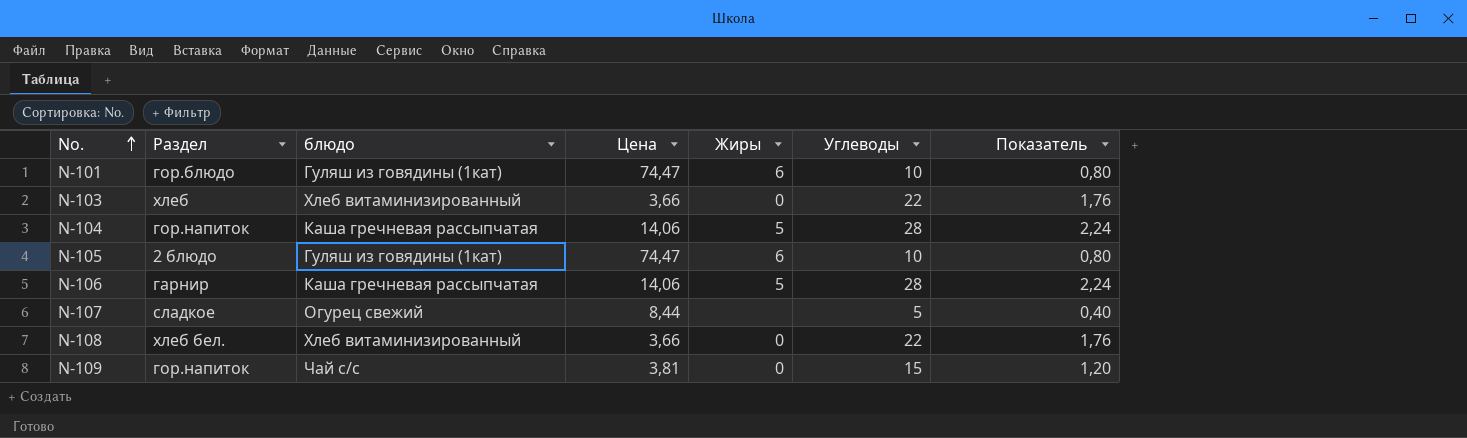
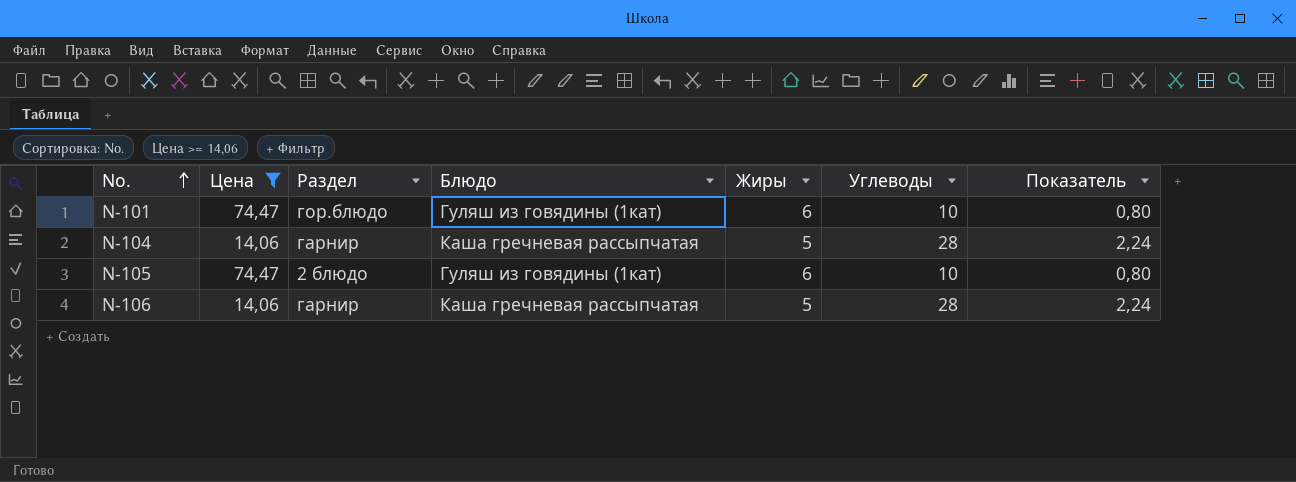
filter: none -> Цена >= 14,06
column Цена | position: 4 -> 2
column name: блюдо -> Блюдо
N-104 | Раздел: гор.напиток -> гарнир

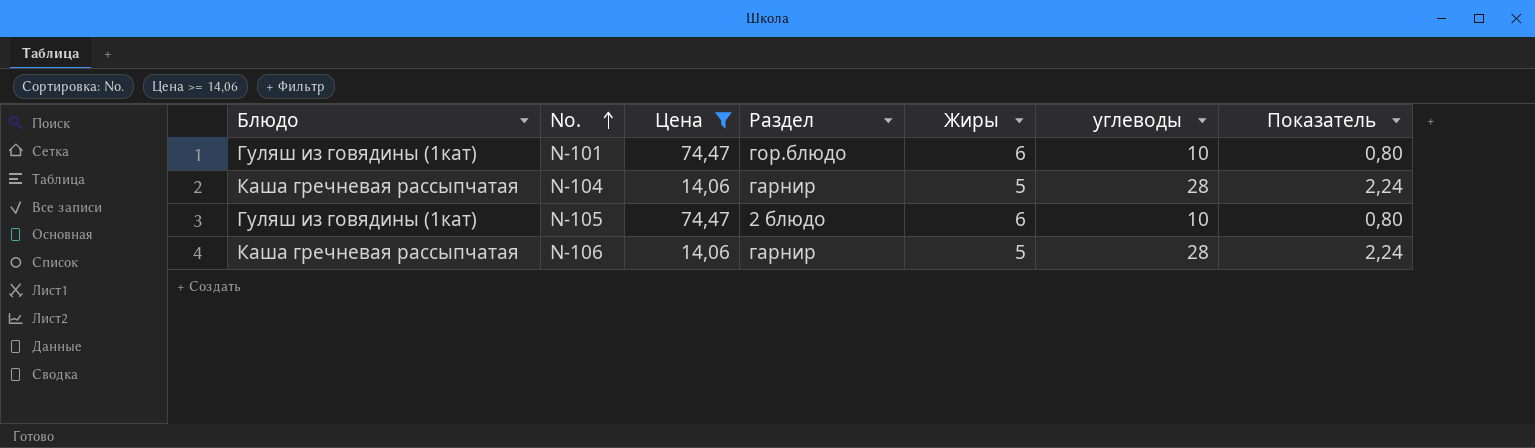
column Блюдо | position: 4 -> 1
column name: Углеводы -> углеводы

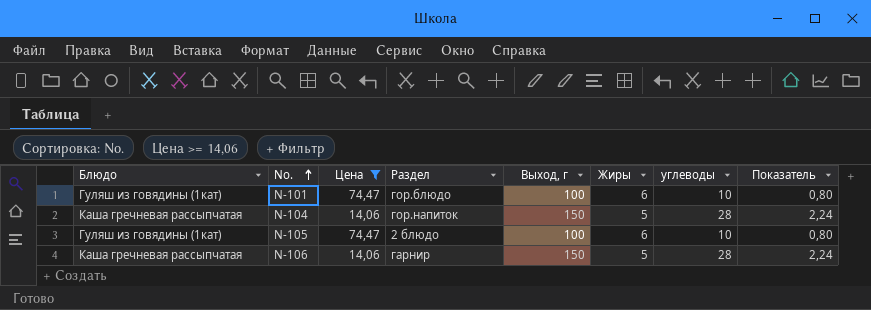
column Выход, г | position: none -> 5
N-104 | Раздел: гарнир -> гор.напиток

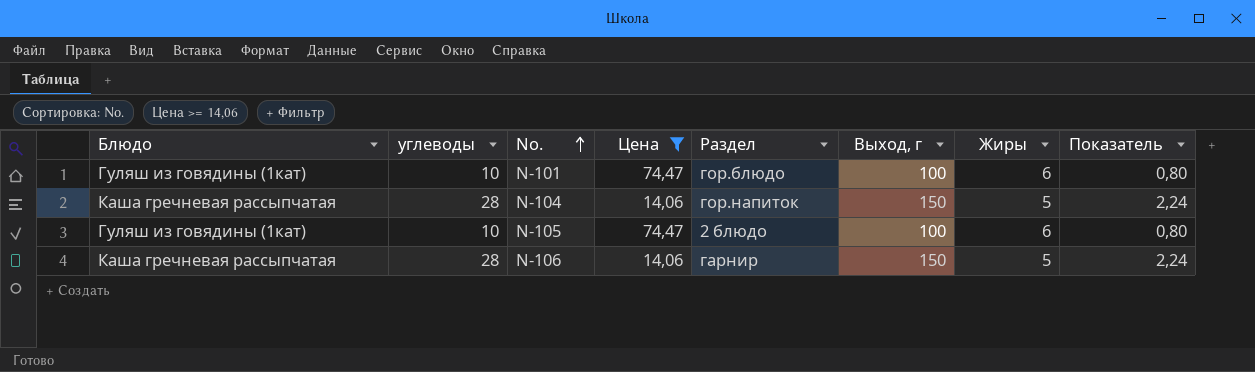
column углеводы | position: 7 -> 2

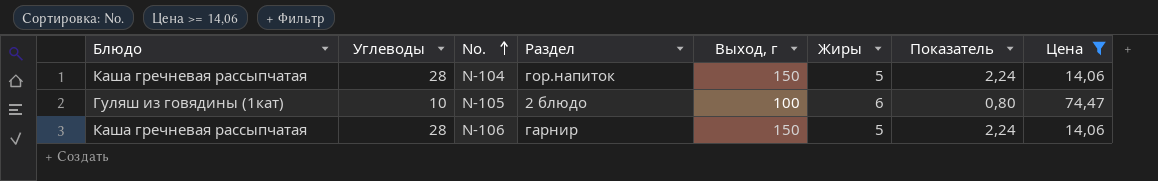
column name: углеводы -> Углеводы
column Цена | position: 4 -> 8
row N-101: Гуляш из говядины (1кат) | 10 | 74,47 | гор.блюдо | 100 | 6 | 0,80 -> none

